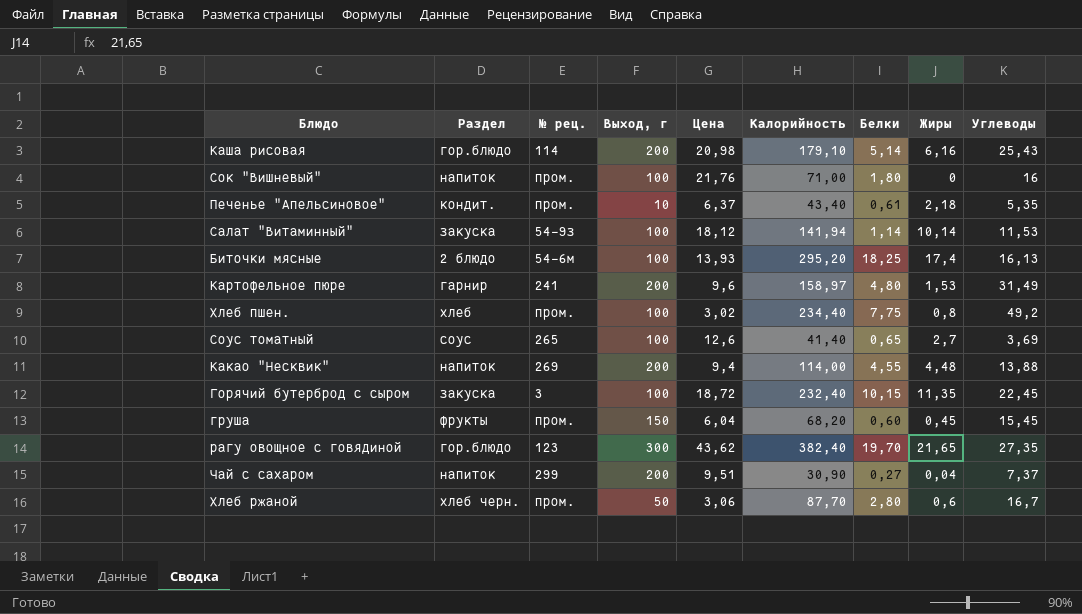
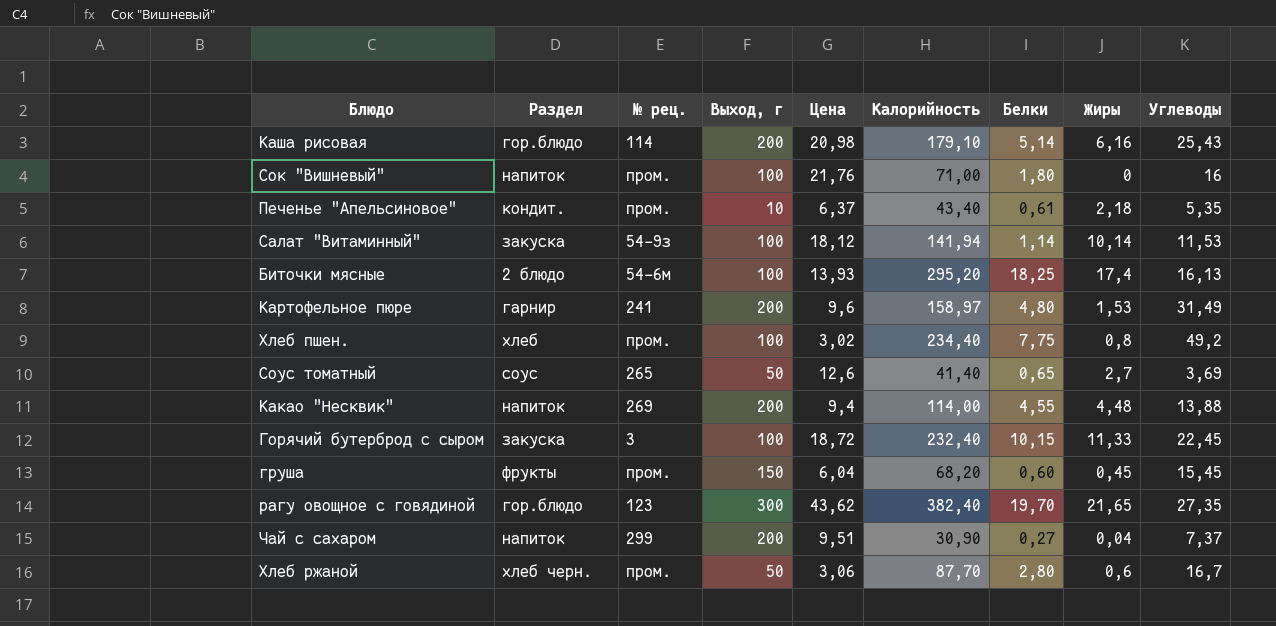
Соус томатный | Выход, г: 100 -> 50
Горячий бутерброд с сыром | Жиры: 11,35 -> 11,33

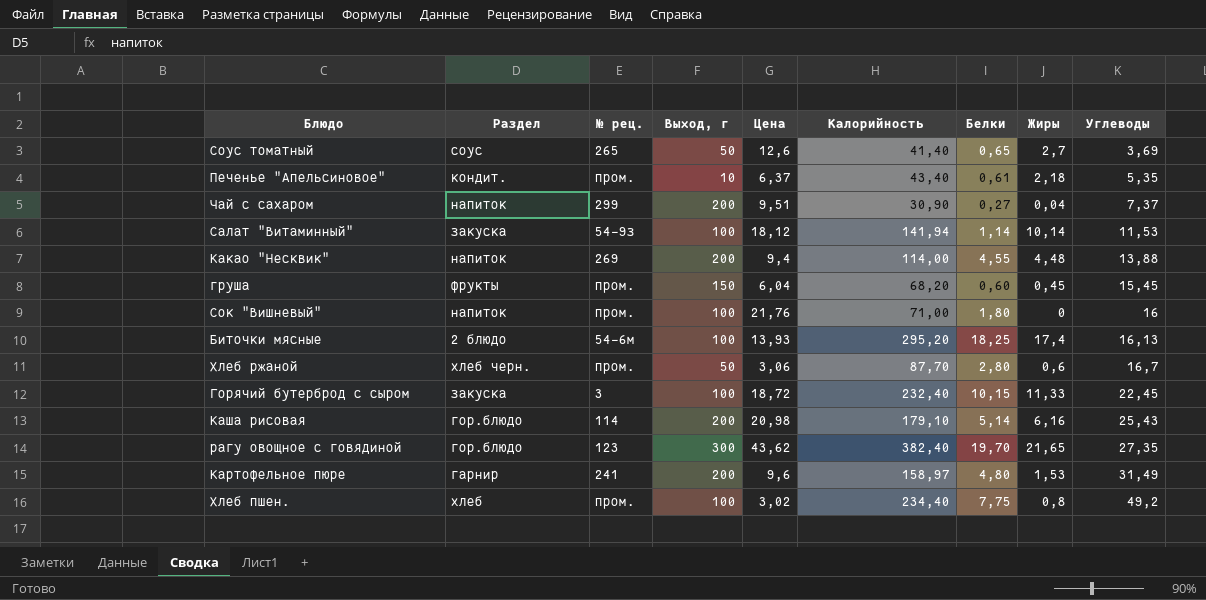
row order: none -> Углеводы ascending

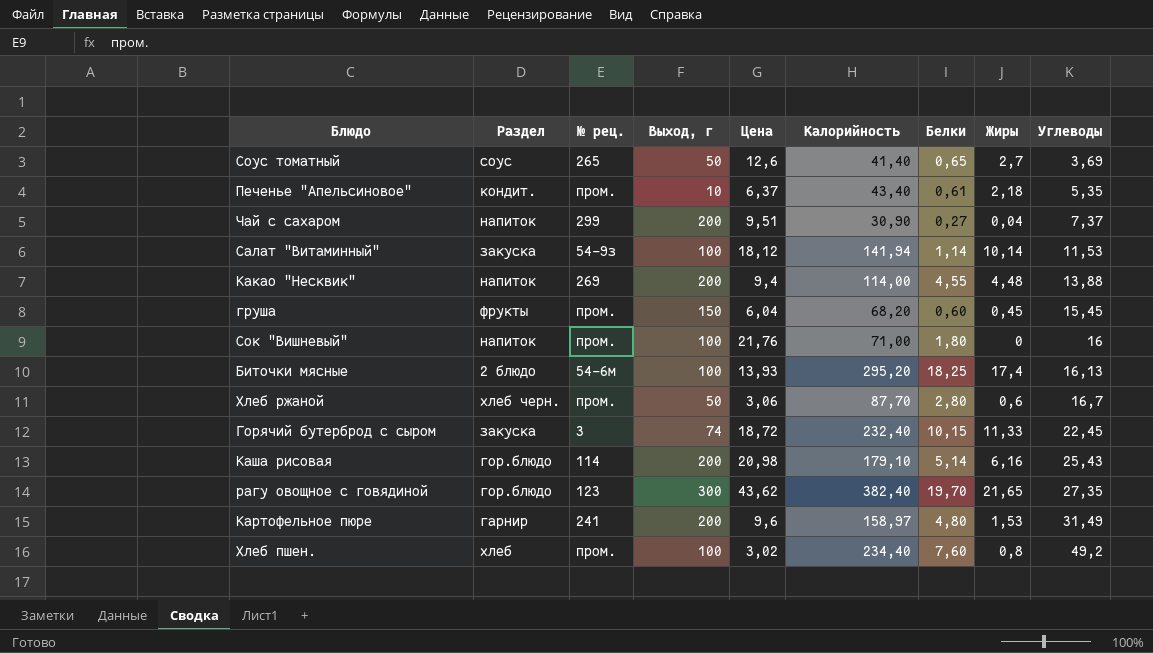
Горячий бутерброд с сыром | Выход, г: 100 -> 74
Хлеб пшен. | Белки: 7,75 -> 7,60

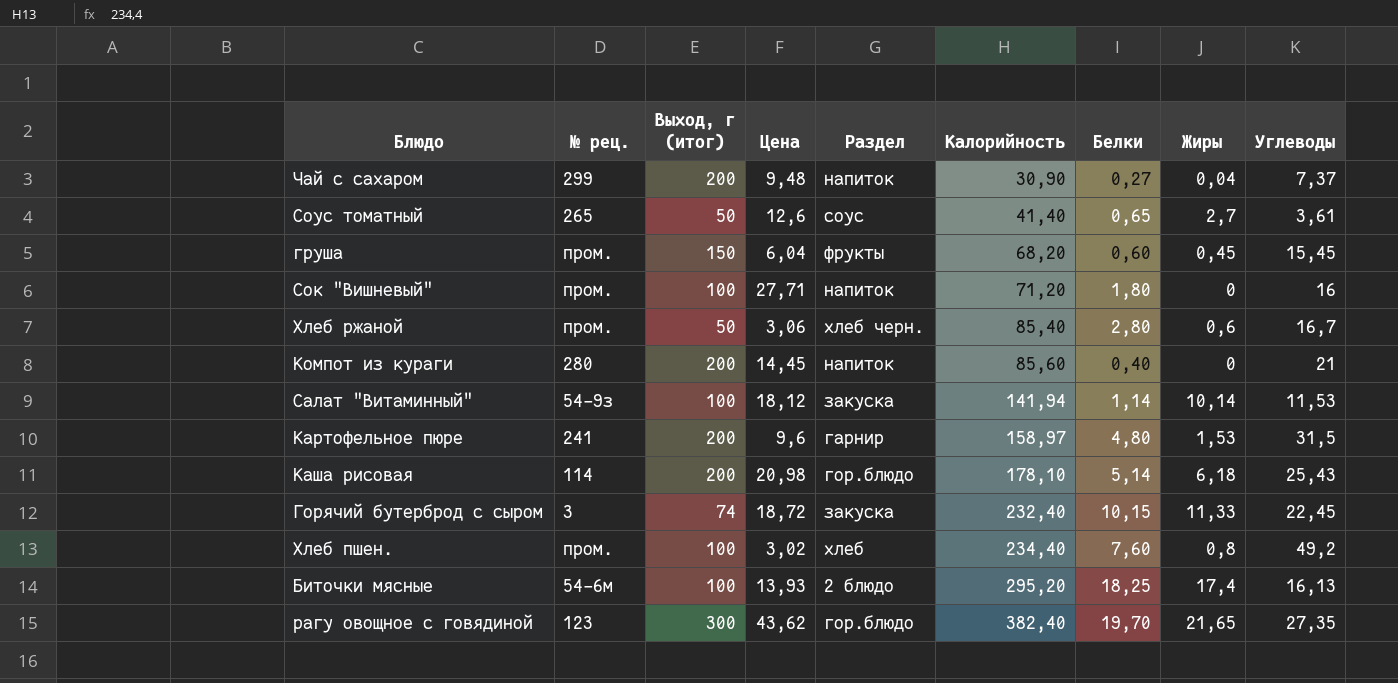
row order: Углеводы ascending -> Калорийность ascending
column name: Выход, г -> Выход, г (итог)
column Раздел | position: 2 -> 5
row Печенье "Апельсиновое": кондит. | пром. | 10 | 6,37 | 43,40 | 0,61 | 2,18 | 5,35 -> none
row Какао "Несквик": напиток | 269 | 200 | 9,4 | 114,00 | 4,55 | 4,48 | 13,88 -> none
Чай с сахаром | Цена: 9,51 -> 9,48
Соус томатный | Углеводы: 3,69 -> 3,61
Сок "Вишневый" | Цена: 21,76 -> 27,71
Сок "Вишневый" | Калорийность: 71,00 -> 71,20
Хлеб ржаной | Калорийность: 87,70 -> 85,40
row Компот из кураги: none -> 280 | 200 | 14,45 | напиток | 85,60 | 0,40 | 0 | 21
Картофельное пюре | Углеводы: 31,49 -> 31,5
Каша рисовая | Калорийность: 179,10 -> 178,10
Каша рисовая | Жиры: 6,16 -> 6,18

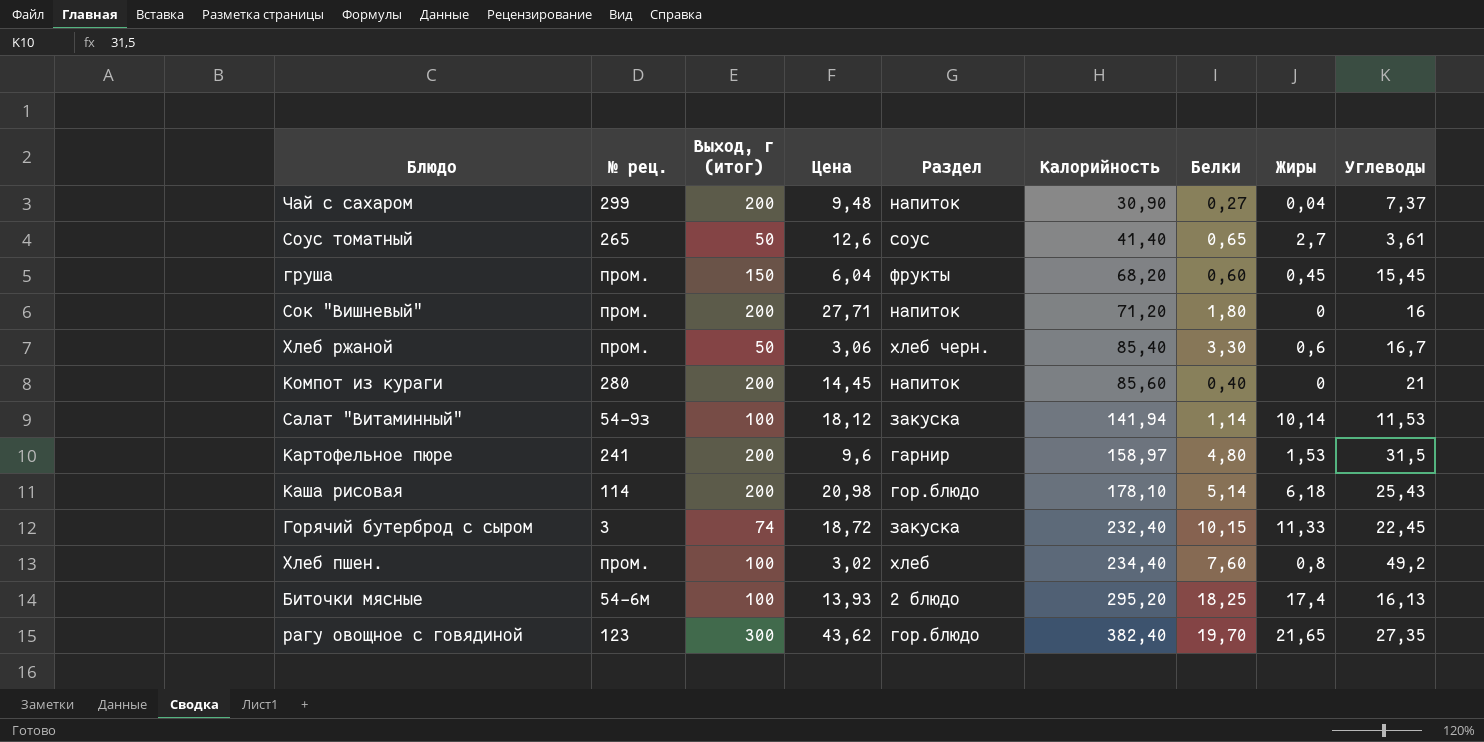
Сок "Вишневый" | Выход, г (итог): 100 -> 200
Хлеб ржаной | Белки: 2,80 -> 3,30

